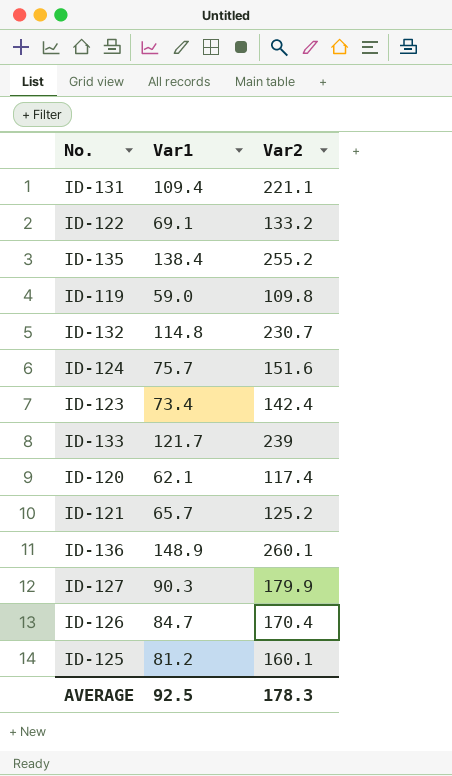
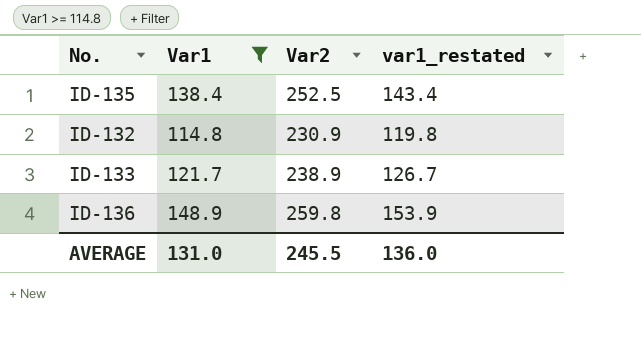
filter: none -> Var1 >= 114.8
column var1_restated | formula: none -> [Var1] + 5
ID-135 | Var2: 255.2 -> 252.5
ID-132 | Var2: 230.7 -> 230.9
ID-133 | Var2: 239 -> 238.9
ID-136 | Var2: 260.1 -> 259.8
AVERAGE | Var1: 92.5 -> 131.0
AVERAGE | Var2: 178.3 -> 245.5

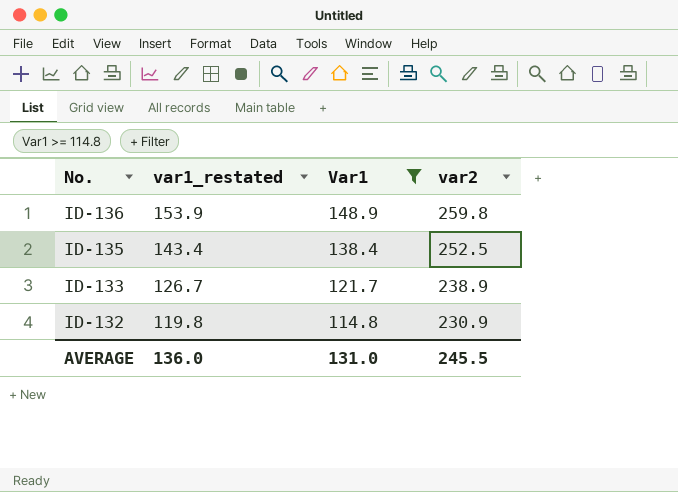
row order: none -> No. descending
column var1_restated | position: 4 -> 2
column name: Var2 -> var2

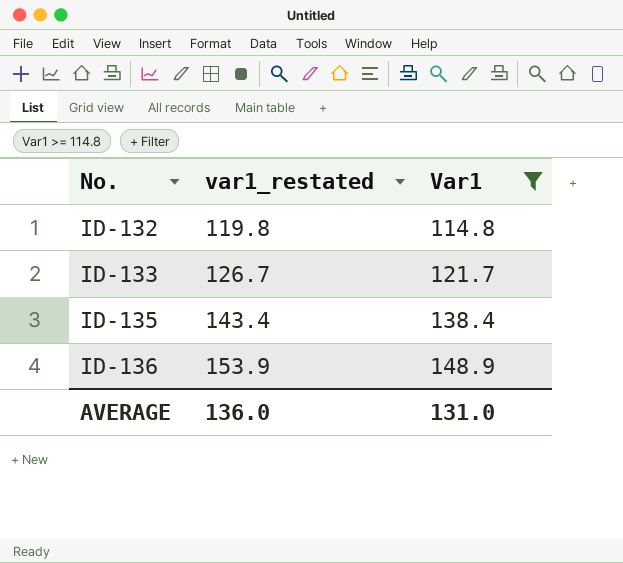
row order: No. descending -> No. ascending
column var2 | position: 4 -> none

